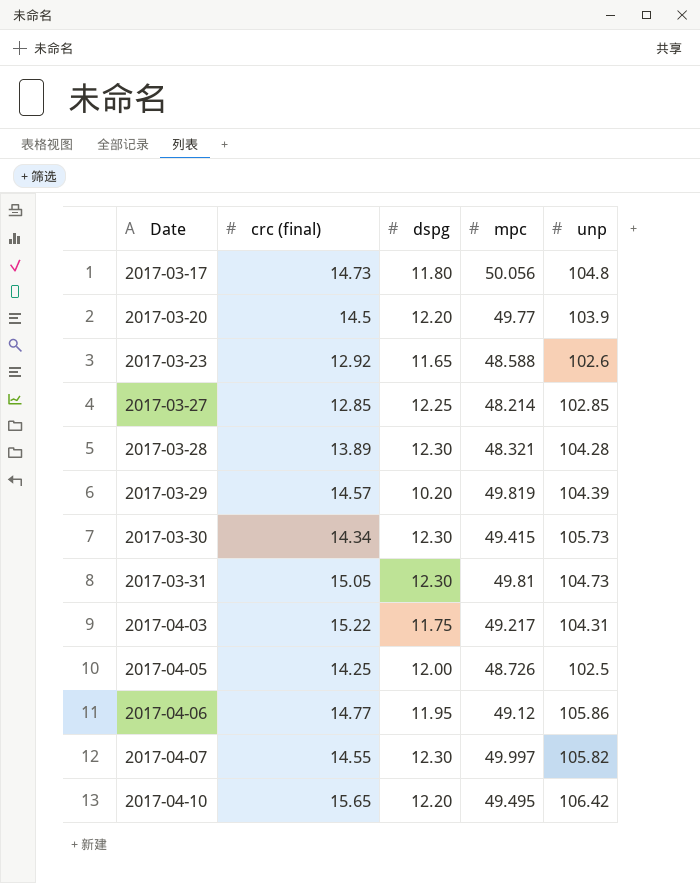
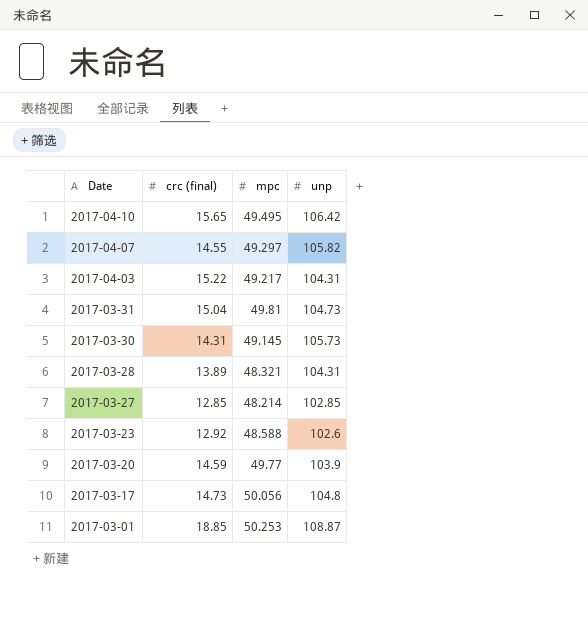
row order: Date ascending -> Date descending
column dspg | position: 3 -> none
row 2017-03-29: 14.57 | 10.20 | 49.819 | 104.39 -> none
row 2017-04-05: 14.25 | 12.00 | 48.726 | 102.5 -> none
row 2017-04-06: 14.77 | 11.95 | 49.12 | 105.86 -> none
2017-04-07 | mpc: 49.997 -> 49.297
2017-03-31 | crc (final): 15.05 -> 15.04
2017-03-30 | crc (final): 14.34 -> 14.31
2017-03-30 | mpc: 49.415 -> 49.145
2017-03-28 | unp: 104.28 -> 104.31
2017-03-20 | crc (final): 14.5 -> 14.59
row 2017-03-01: none -> 18.85 | 50.253 | 108.87

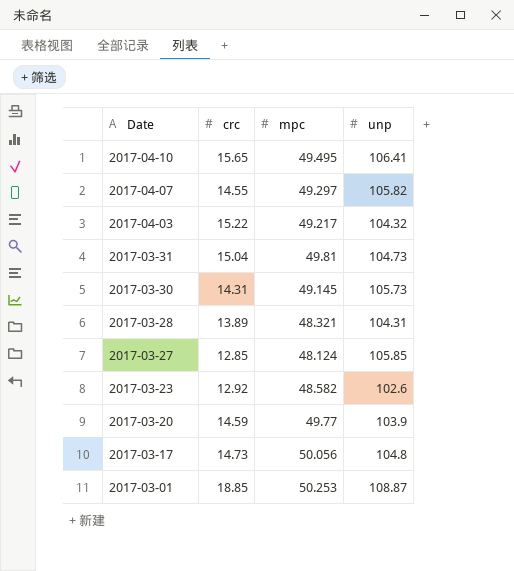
column name: crc (final) -> crc
2017-04-10 | unp: 106.42 -> 106.41
2017-04-03 | unp: 104.31 -> 104.32
2017-03-27 | mpc: 48.214 -> 48.124
2017-03-27 | unp: 102.85 -> 105.85
2017-03-23 | mpc: 48.588 -> 48.582

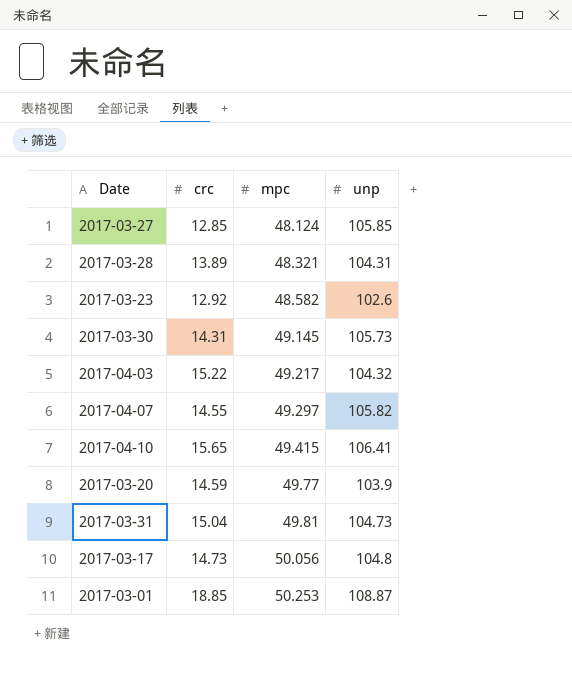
row order: Date descending -> mpc ascending
2017-04-10 | mpc: 49.495 -> 49.415

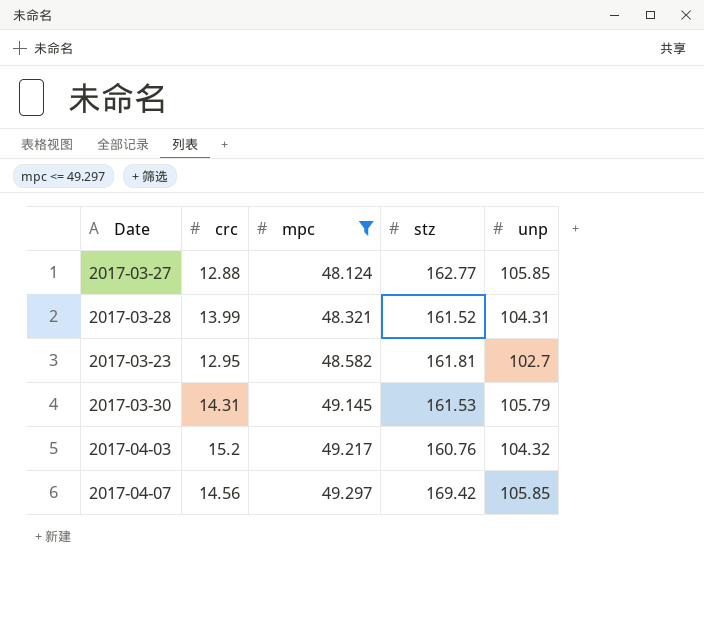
filter: none -> mpc <= 49.297
column stz | position: none -> 4
2017-03-27 | crc: 12.85 -> 12.88
2017-03-28 | crc: 13.89 -> 13.99
2017-03-23 | crc: 12.92 -> 12.95
2017-03-23 | unp: 102.6 -> 102.7
2017-03-30 | unp: 105.73 -> 105.79
2017-04-03 | crc: 15.22 -> 15.2
2017-04-07 | crc: 14.55 -> 14.56
2017-04-07 | unp: 105.82 -> 105.85

